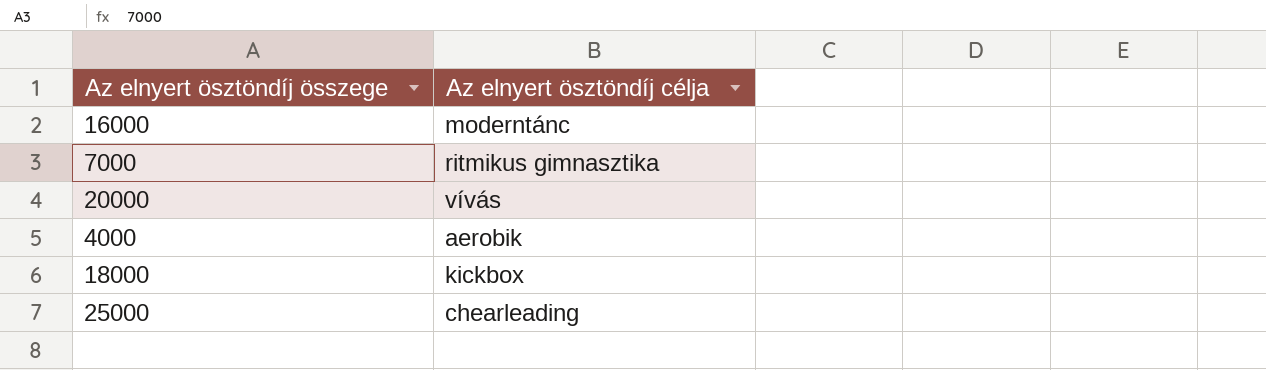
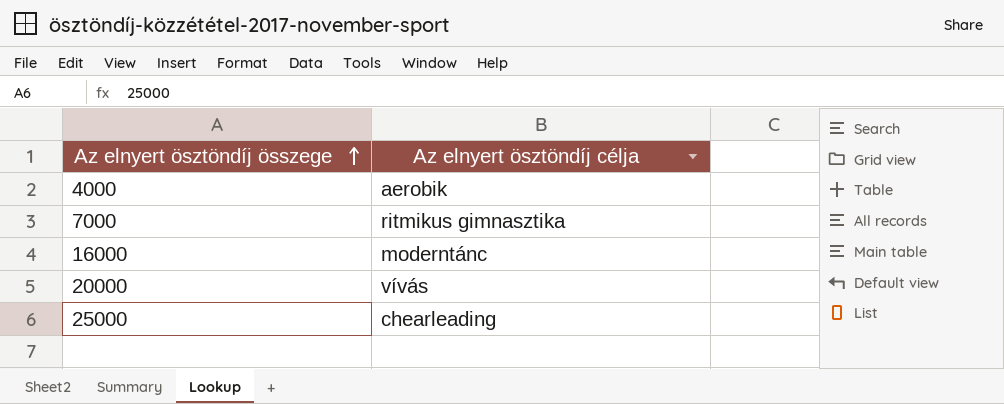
row order: none -> Az elnyert ösztöndíj összege ascending
row 18000: kickbox -> none

